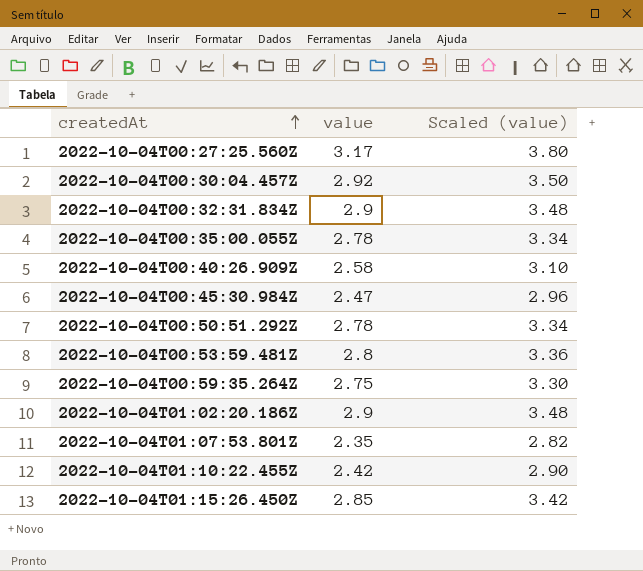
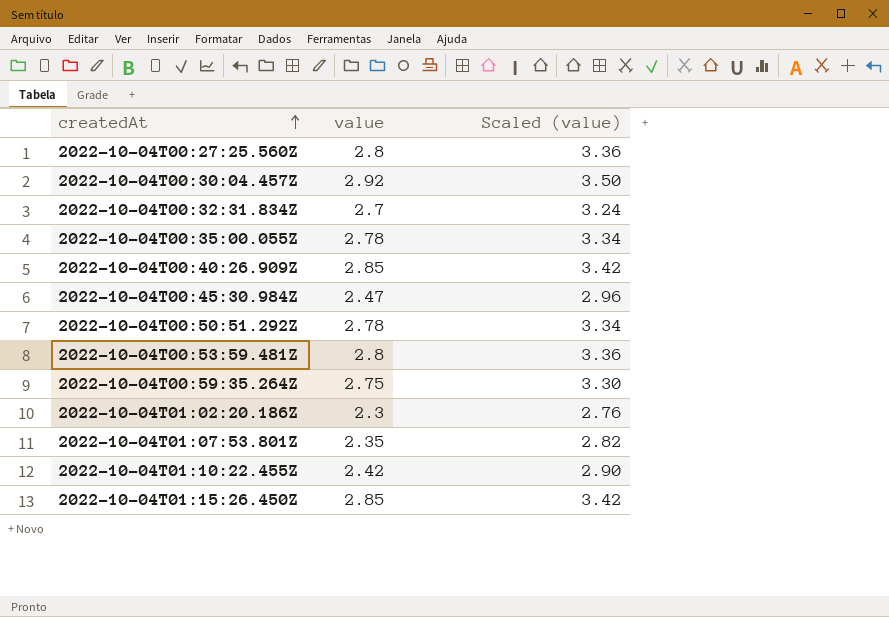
2022-10-04T00:27:25.560Z | value: 3.17 -> 2.8
2022-10-04T00:27:25.560Z | Scaled (value): 3.80 -> 3.36
2022-10-04T00:32:31.834Z | value: 2.9 -> 2.7
2022-10-04T00:32:31.834Z | Scaled (value): 3.48 -> 3.24
2022-10-04T00:40:26.909Z | value: 2.58 -> 2.85
2022-10-04T00:40:26.909Z | Scaled (value): 3.10 -> 3.42
2022-10-04T01:02:20.186Z | value: 2.9 -> 2.3
2022-10-04T01:02:20.186Z | Scaled (value): 3.48 -> 2.76

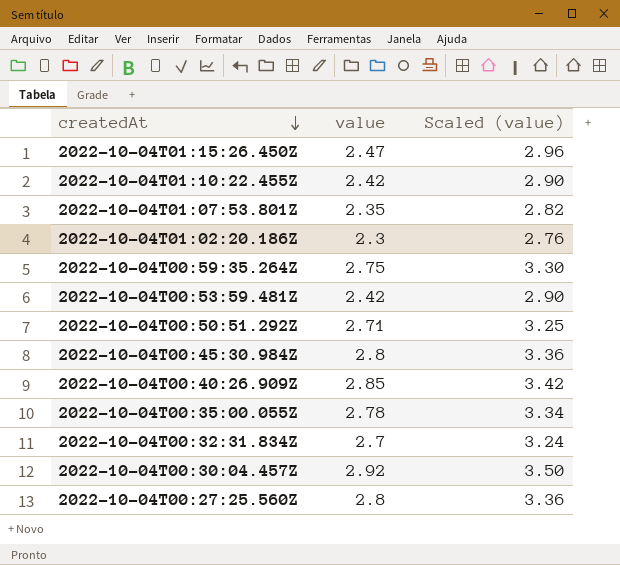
row order: createdAt ascending -> createdAt descending
2022-10-04T01:15:26.450Z | value: 2.85 -> 2.47
2022-10-04T01:15:26.450Z | Scaled (value): 3.42 -> 2.96
2022-10-04T00:53:59.481Z | value: 2.8 -> 2.42
2022-10-04T00:53:59.481Z | Scaled (value): 3.36 -> 2.90
2022-10-04T00:50:51.292Z | value: 2.78 -> 2.71
2022-10-04T00:50:51.292Z | Scaled (value): 3.34 -> 3.25
2022-10-04T00:45:30.984Z | value: 2.47 -> 2.8
2022-10-04T00:45:30.984Z | Scaled (value): 2.96 -> 3.36

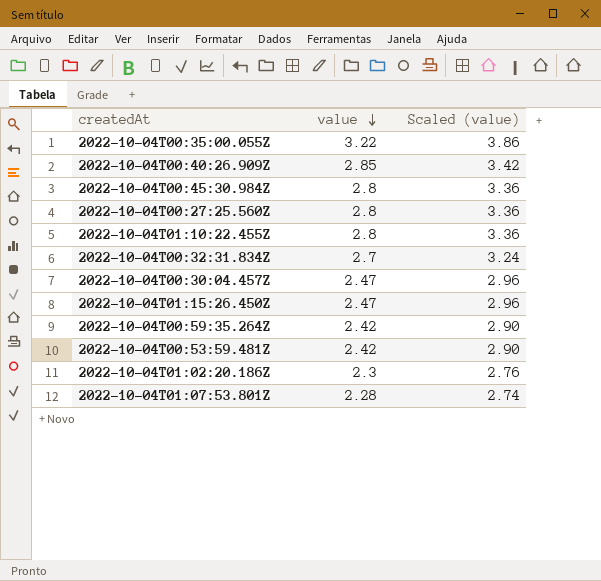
row order: createdAt descending -> value descending
row 2022-10-04T00:50:51.292Z: 2.71 | 3.25 -> none
2022-10-04T00:35:00.055Z | value: 2.78 -> 3.22
2022-10-04T00:35:00.055Z | Scaled (value): 3.34 -> 3.86
2022-10-04T01:10:22.455Z | value: 2.42 -> 2.8
2022-10-04T01:10:22.455Z | Scaled (value): 2.90 -> 3.36
2022-10-04T00:30:04.457Z | value: 2.92 -> 2.47
2022-10-04T00:30:04.457Z | Scaled (value): 3.50 -> 2.96
2022-10-04T00:59:35.264Z | value: 2.75 -> 2.42
2022-10-04T00:59:35.264Z | Scaled (value): 3.30 -> 2.90
2022-10-04T01:07:53.801Z | value: 2.35 -> 2.28
2022-10-04T01:07:53.801Z | Scaled (value): 2.82 -> 2.74

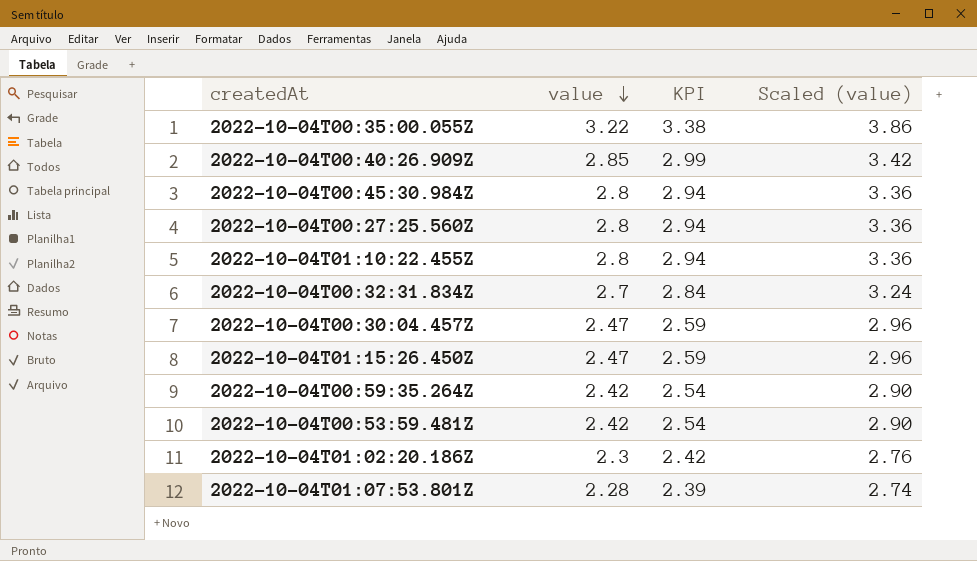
column KPI | formula: none -> [value] * 1.05

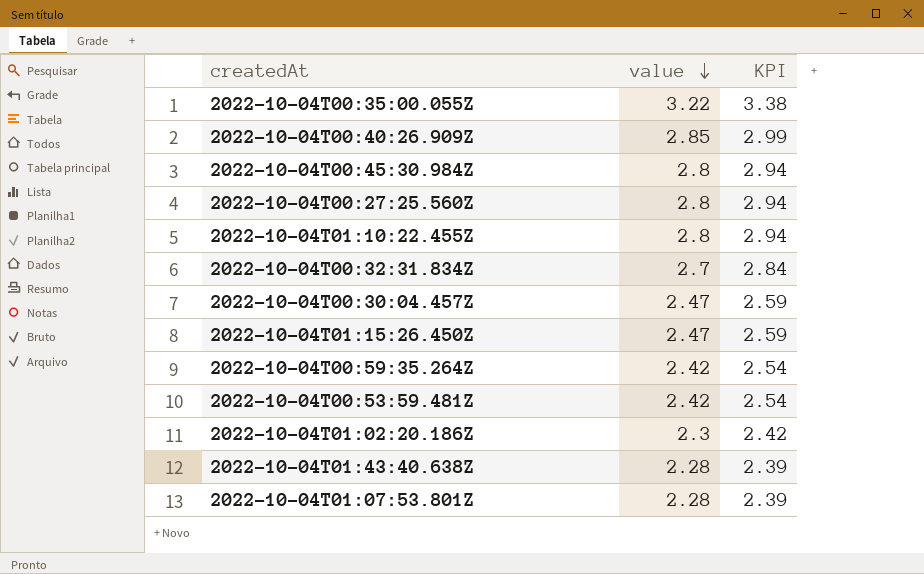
column Scaled (value) | formula: [value] * 1.2 -> none
row 2022-10-04T01:43:40.638Z: none -> 2.28 | 2.39

